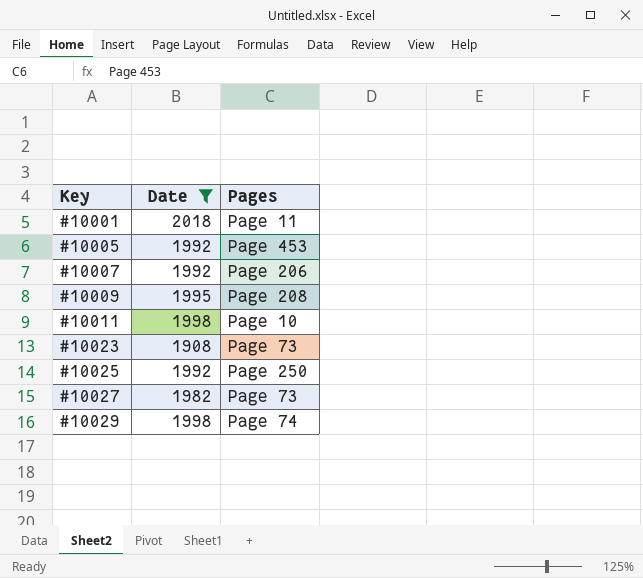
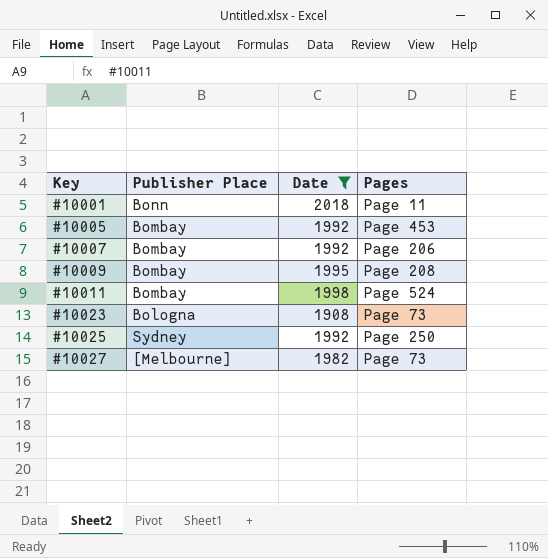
column Publisher Place | position: none -> 2
row #10029: 1998 | Page 74 -> none
#10011 | Pages: Page 10 -> Page 524

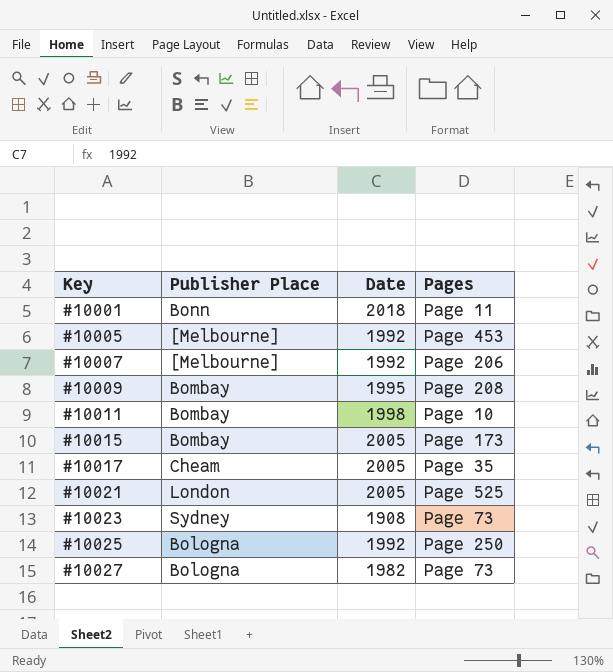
filter: Date != 2005 -> none
#10005 | Publisher Place: Bombay -> [Melbourne]
#10007 | Publisher Place: Bombay -> [Melbourne]
#10011 | Pages: Page 524 -> Page 10
#10023 | Publisher Place: Bologna -> Sydney
#10025 | Publisher Place: Sydney -> Bologna
#10027 | Publisher Place: [Melbourne] -> Bologna

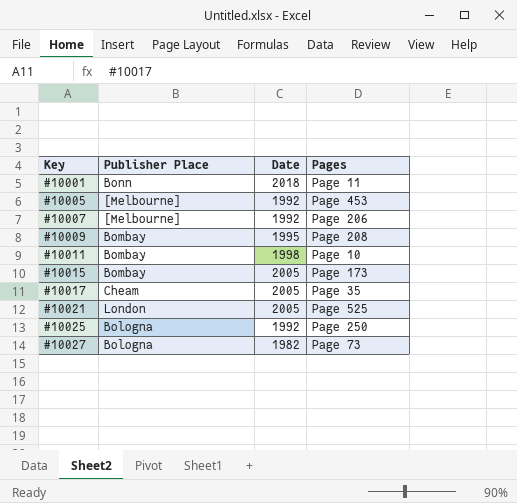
row #10023: Sydney | 1908 | Page 73 -> none

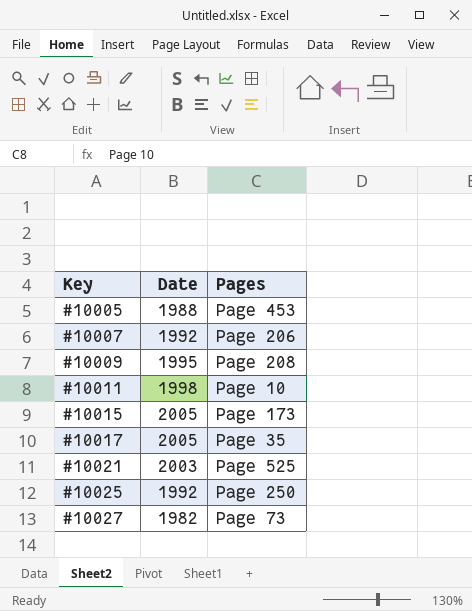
column Publisher Place | position: 2 -> none
row #10001: Bonn | 2018 | Page 11 -> none
#10005 | Date: 1992 -> 1988
#10021 | Date: 2005 -> 2003

